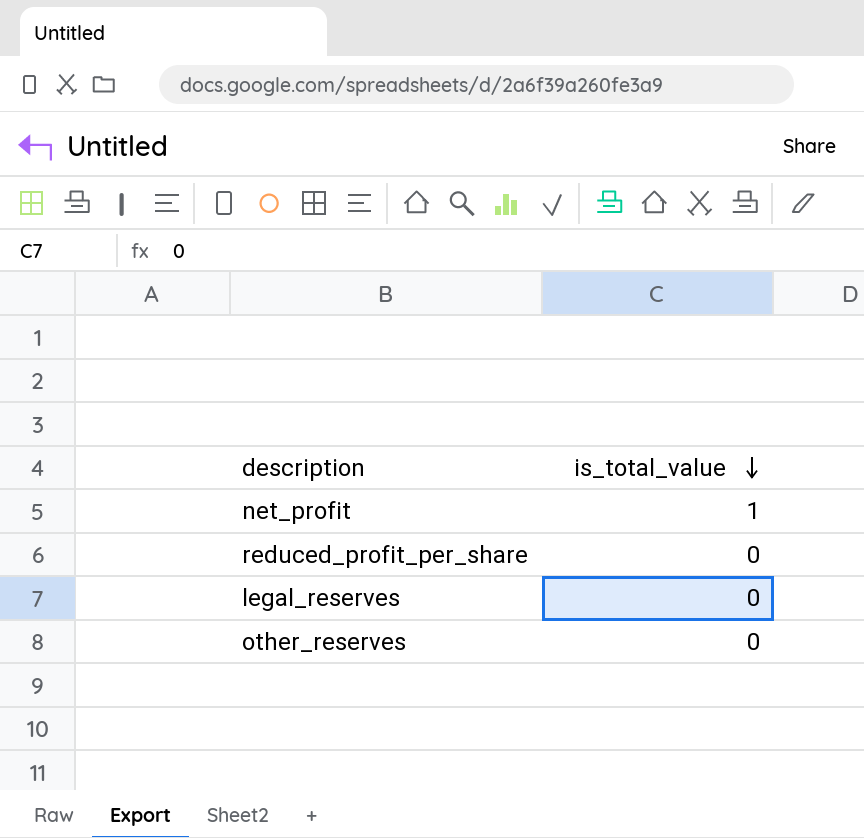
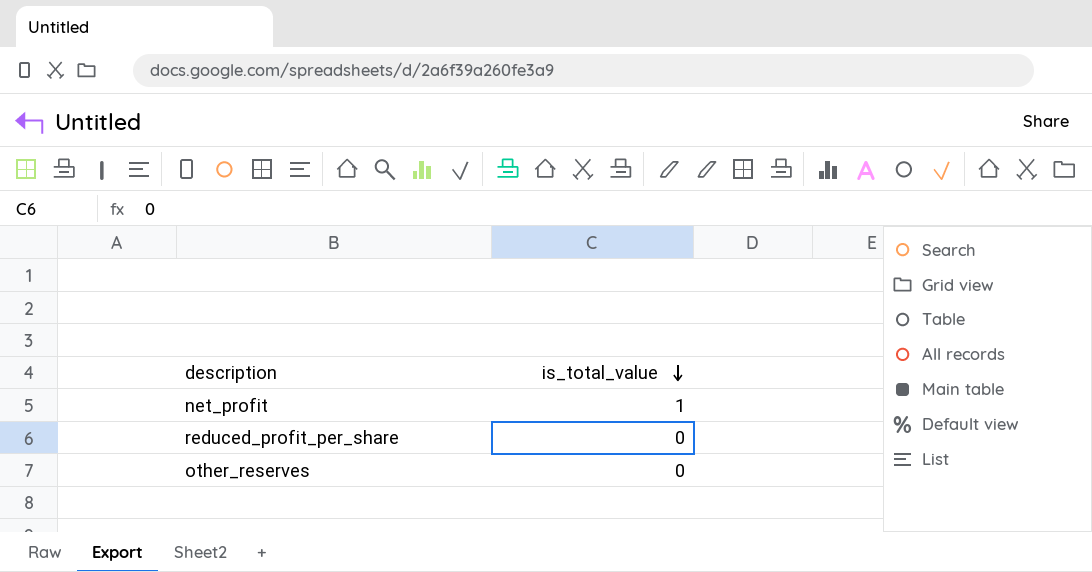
row legal_reserves: 0 -> none

